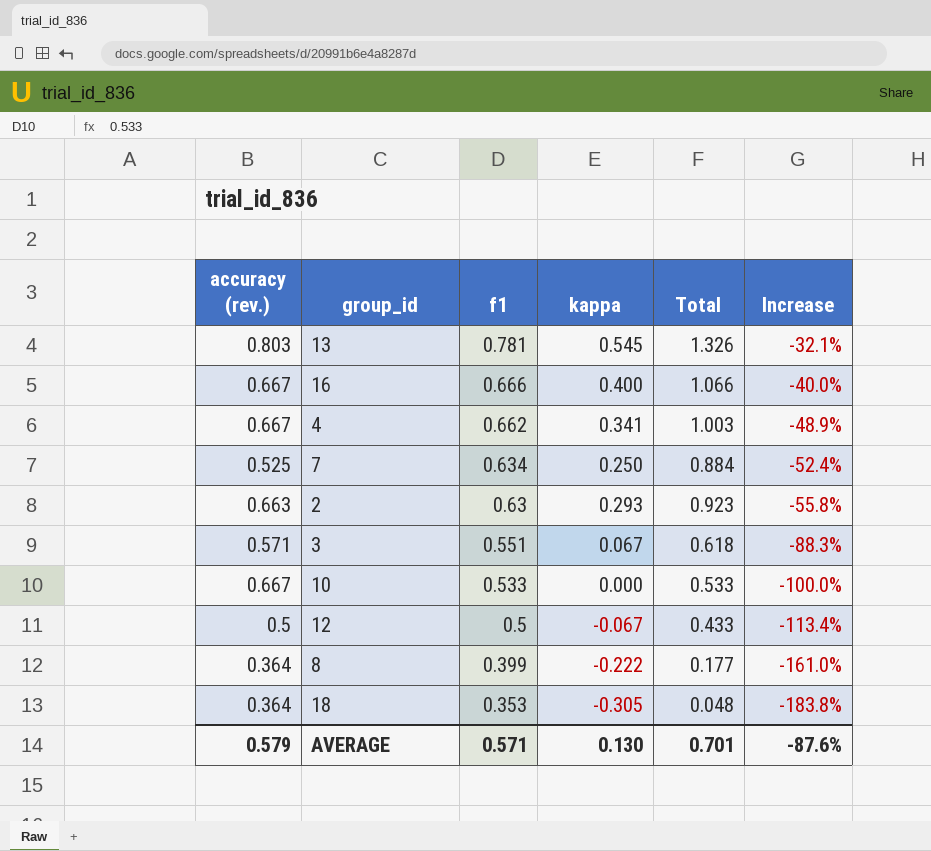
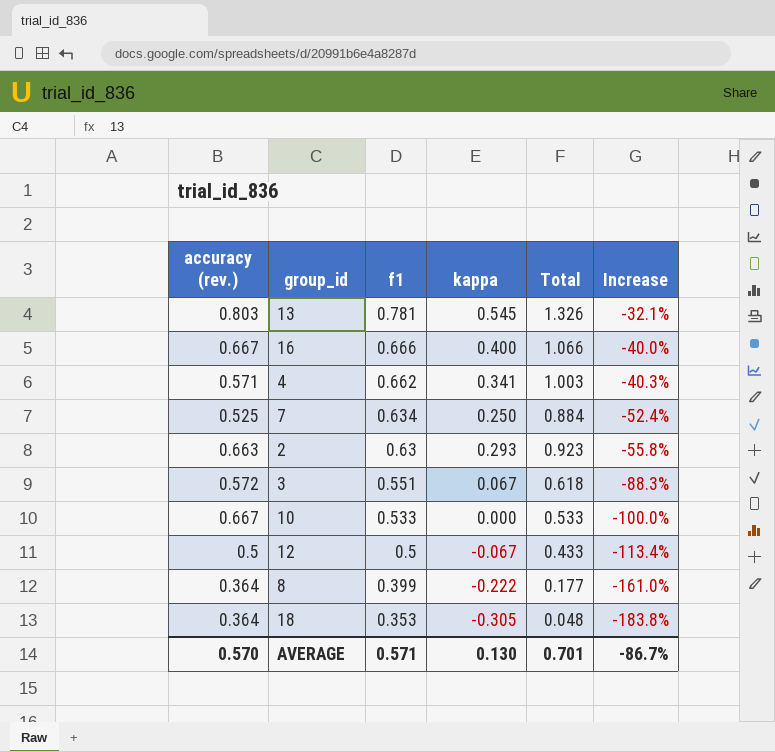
4 | accuracy (rev.): 0.667 -> 0.571
4 | Increase: -48.9% -> -40.3%
3 | accuracy (rev.): 0.571 -> 0.572
AVERAGE | accuracy (rev.): 0.579 -> 0.570
AVERAGE | Increase: -87.6% -> -86.7%

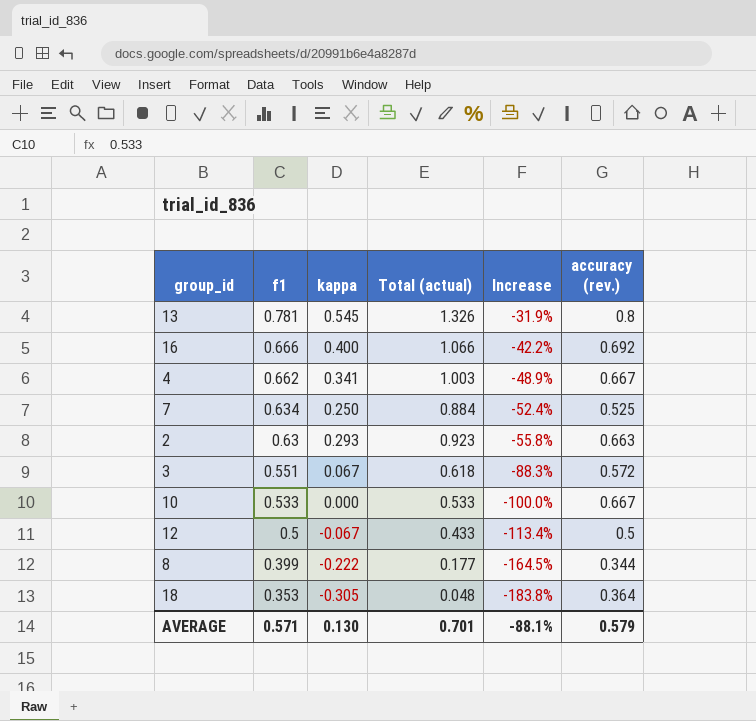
column name: Total -> Total (actual)
column accuracy (rev.) | position: 1 -> 6
13 | Increase: -32.1% -> -31.9%
13 | accuracy (rev.): 0.803 -> 0.8
16 | Increase: -40.0% -> -42.2%
16 | accuracy (rev.): 0.667 -> 0.692
4 | Increase: -40.3% -> -48.9%
4 | accuracy (rev.): 0.571 -> 0.667
8 | Increase: -161.0% -> -164.5%
8 | accuracy (rev.): 0.364 -> 0.344
AVERAGE | Increase: -86.7% -> -88.1%
AVERAGE | accuracy (rev.): 0.570 -> 0.579

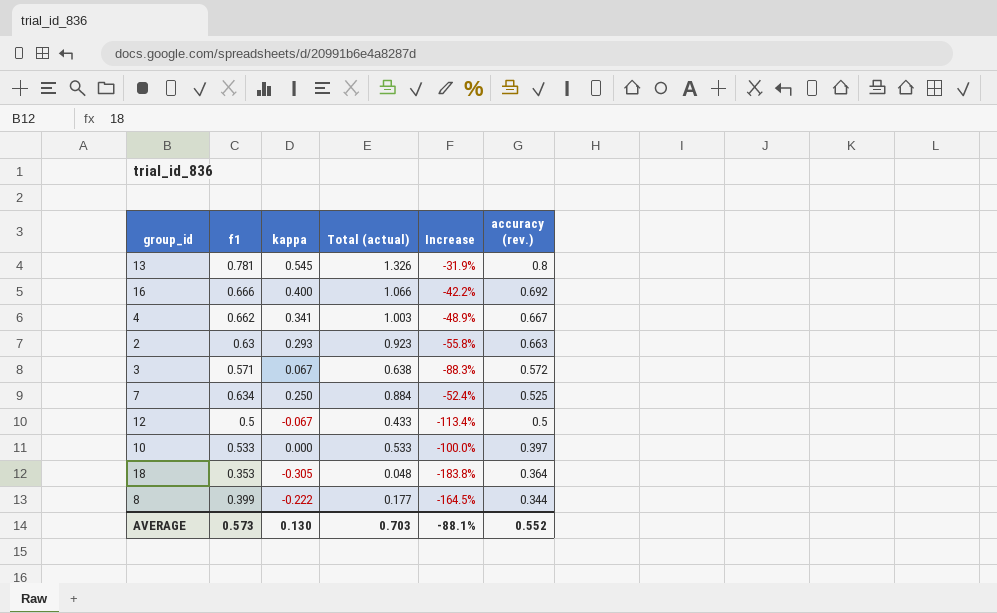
row order: f1 descending -> accuracy (rev.) descending
3 | f1: 0.551 -> 0.571
3 | Total (actual): 0.618 -> 0.638
10 | accuracy (rev.): 0.667 -> 0.397
AVERAGE | f1: 0.571 -> 0.573
AVERAGE | Total (actual): 0.701 -> 0.703
AVERAGE | accuracy (rev.): 0.579 -> 0.552

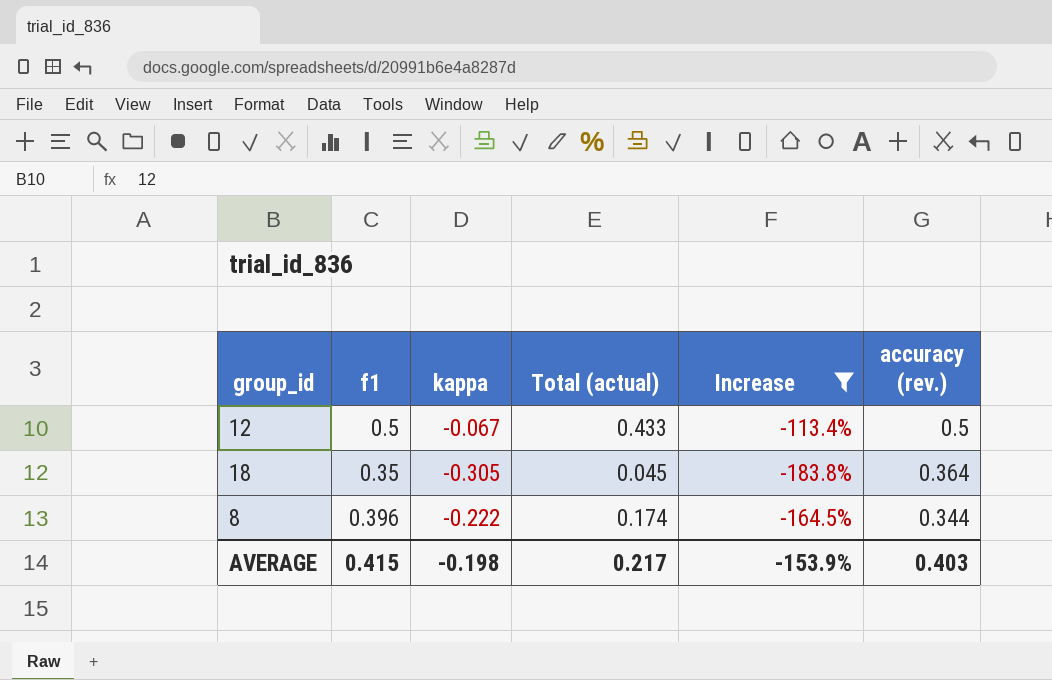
filter: none -> Increase <= -113.4%
18 | f1: 0.353 -> 0.35
18 | Total (actual): 0.048 -> 0.045
8 | f1: 0.399 -> 0.396
8 | Total (actual): 0.177 -> 0.174
AVERAGE | f1: 0.573 -> 0.415
AVERAGE | kappa: 0.130 -> -0.198
AVERAGE | Total (actual): 0.703 -> 0.217
AVERAGE | Increase: -88.1% -> -153.9%
AVERAGE | accuracy (rev.): 0.552 -> 0.403

